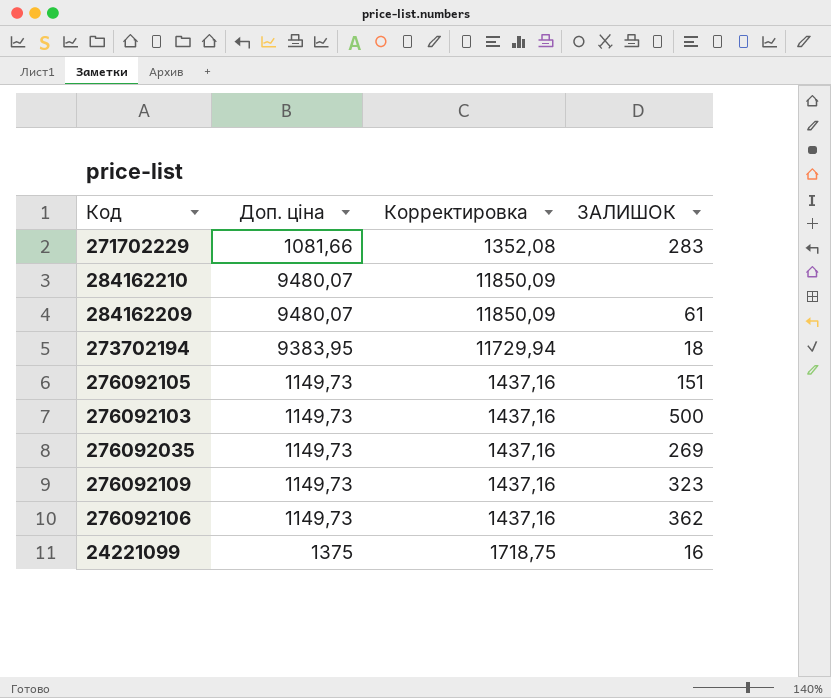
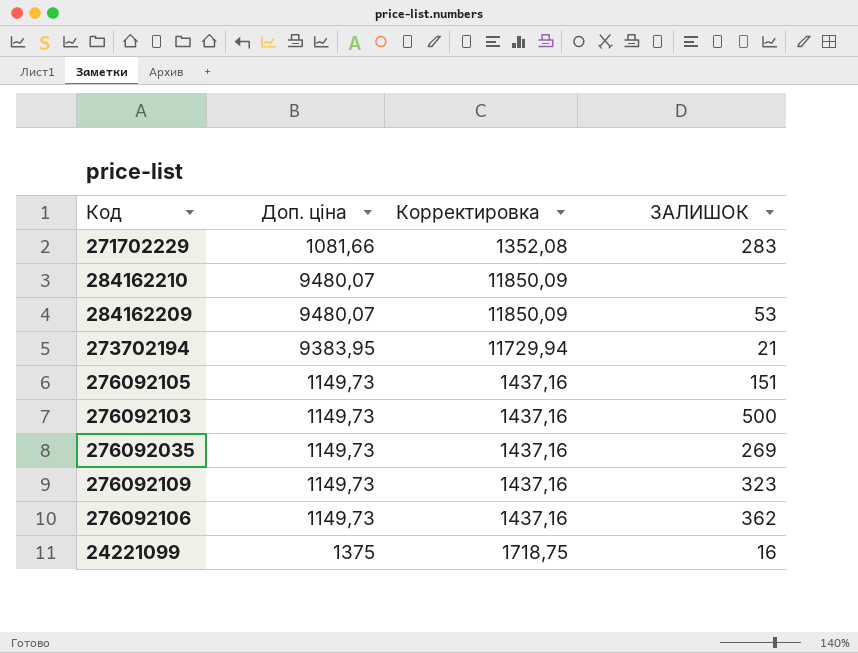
284162209 | ЗАЛИШОК: 61 -> 53
273702194 | ЗАЛИШОК: 18 -> 21

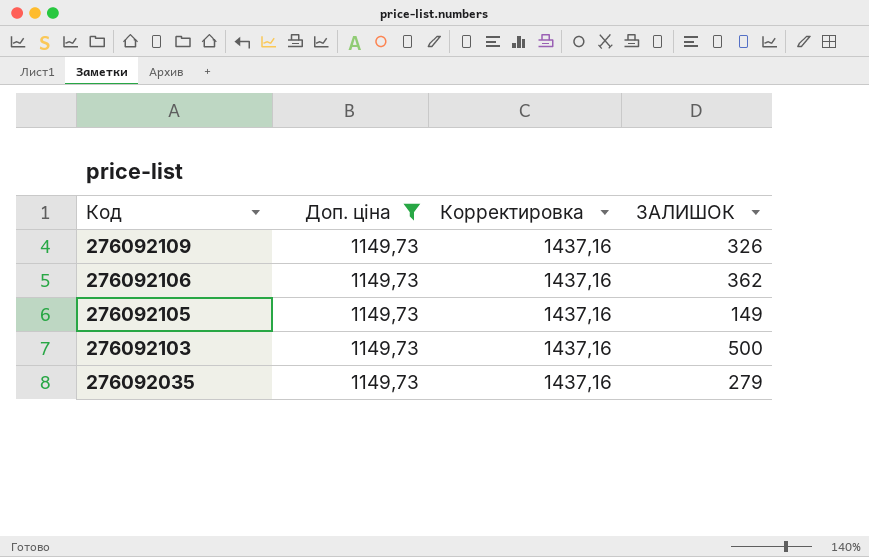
filter: none -> Доп. ціна = 1149,73
row order: none -> Код descending
276092109 | ЗАЛИШОК: 323 -> 326
276092105 | ЗАЛИШОК: 151 -> 149
276092035 | ЗАЛИШОК: 269 -> 279

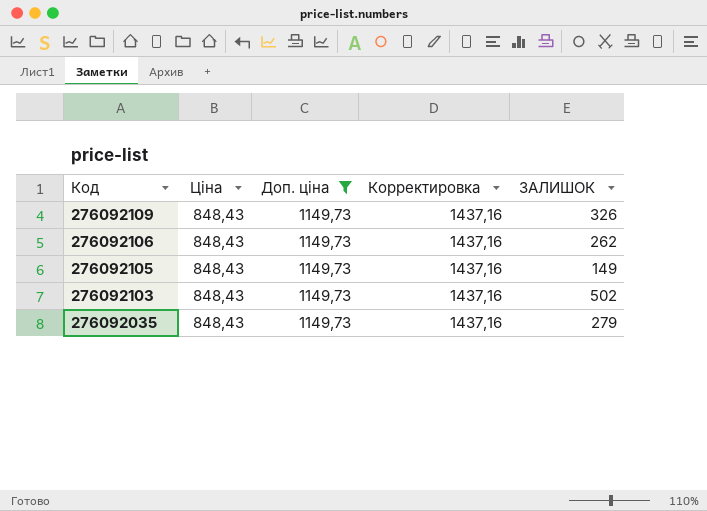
column Ціна | position: none -> 2
276092106 | ЗАЛИШОК: 362 -> 262
276092103 | ЗАЛИШОК: 500 -> 502

